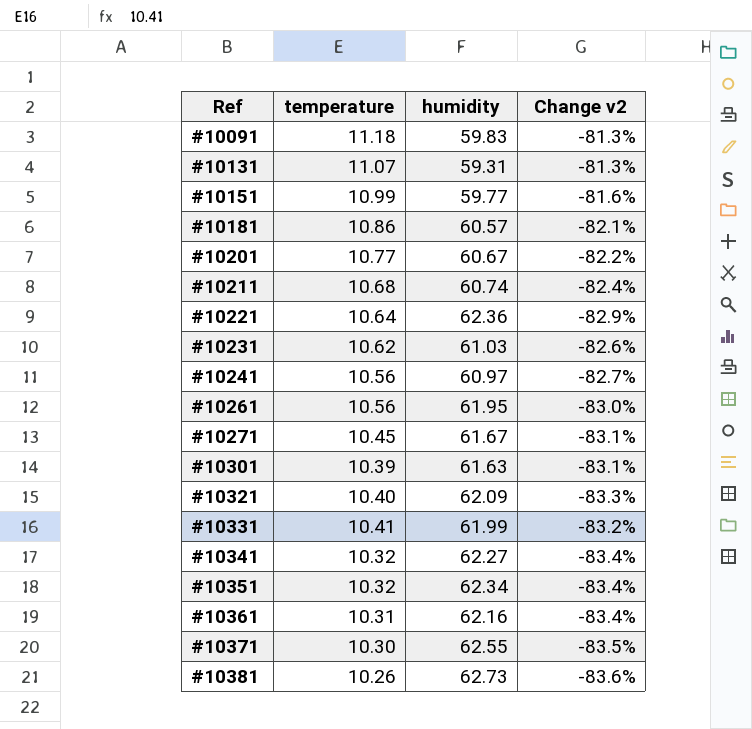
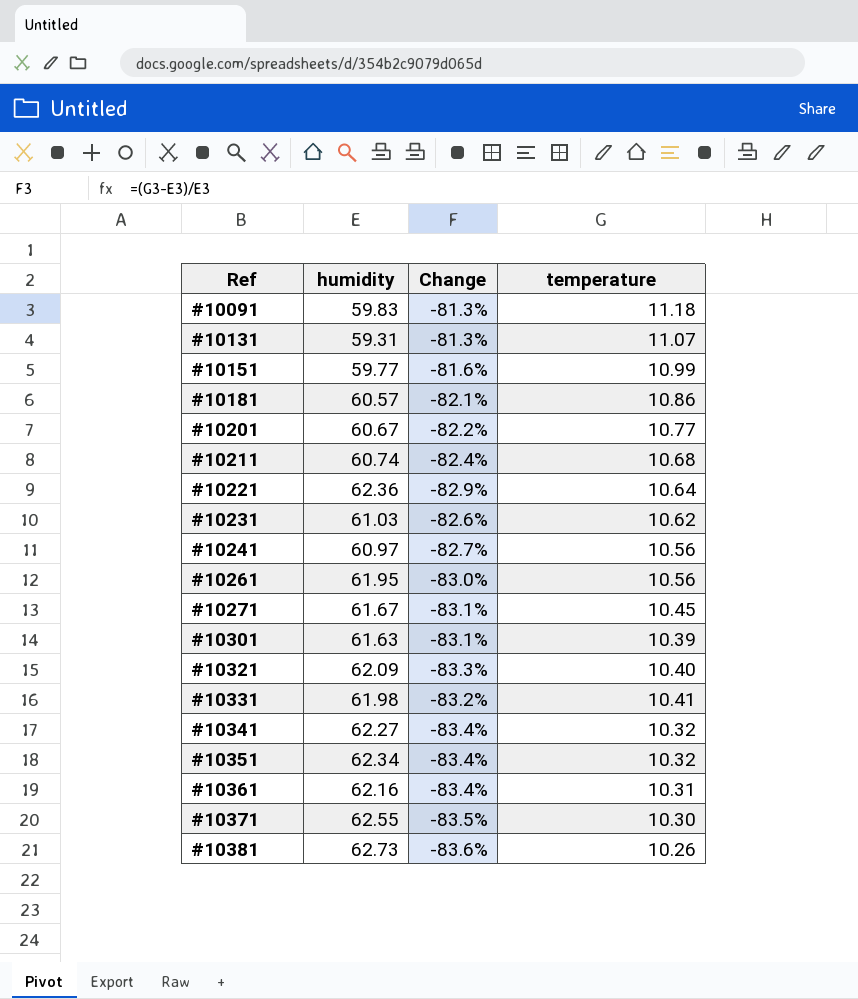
column name: Change v2 -> Change
column temperature | position: 2 -> 4
#10331 | humidity: 61.99 -> 61.98

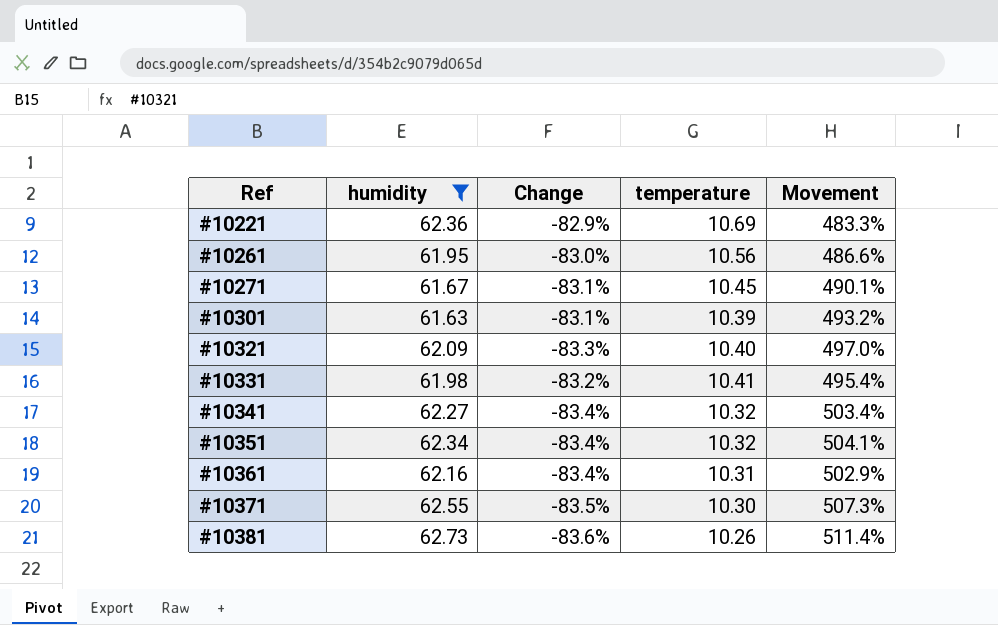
filter: none -> humidity >= 61.63
column Movement | formula: none -> ([humidity] - [temperature]) / [temperature]
#10221 | temperature: 10.64 -> 10.69

